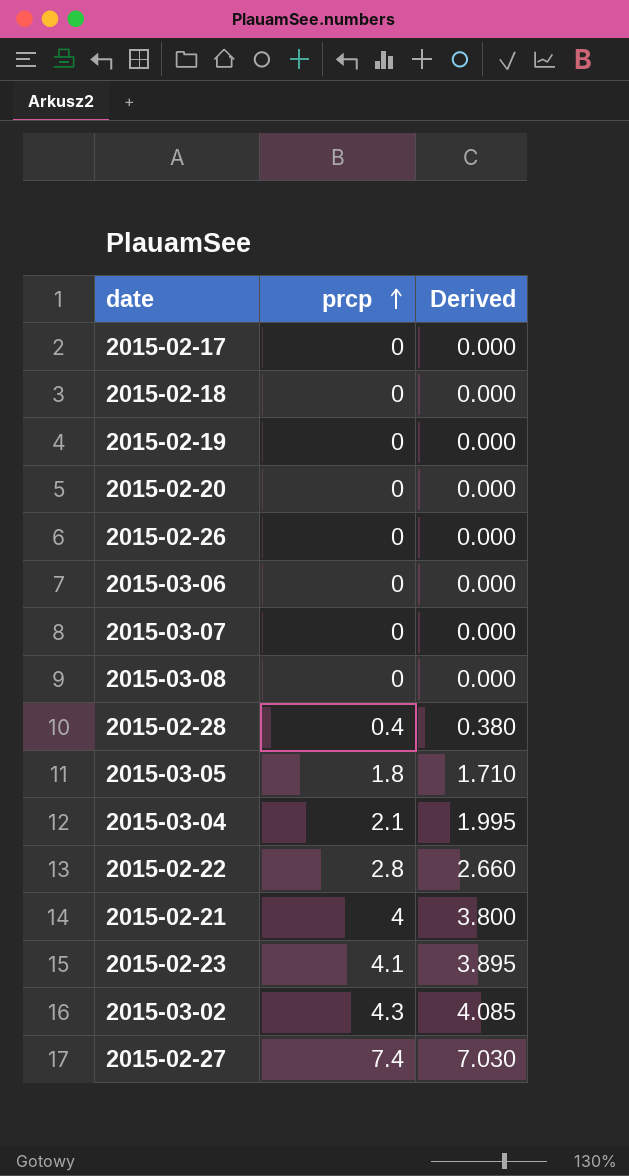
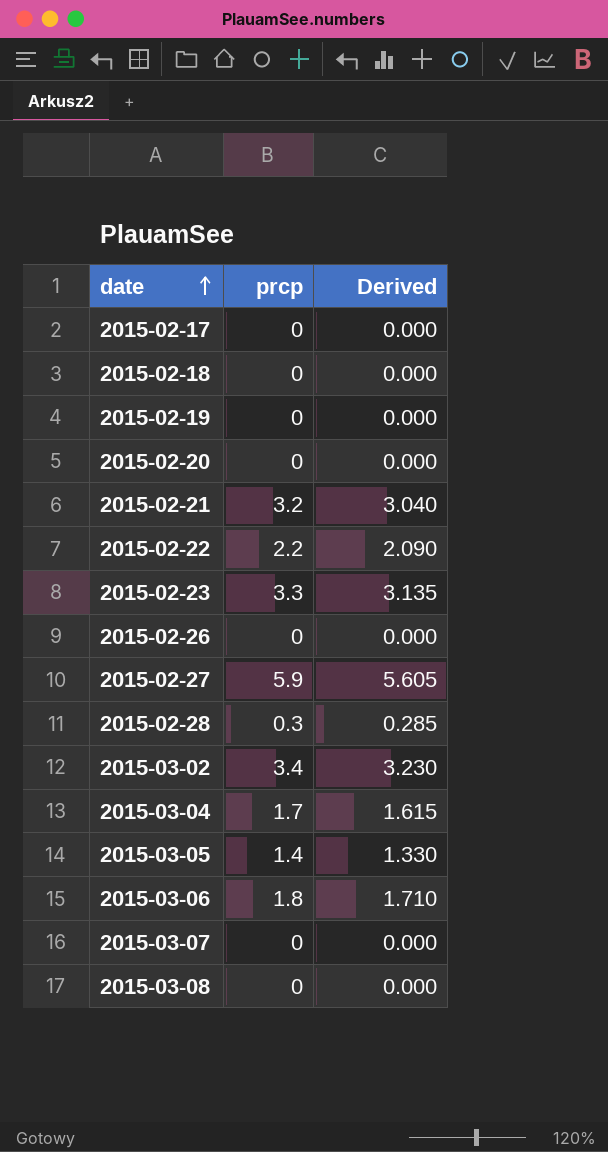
row order: prcp ascending -> date ascending
2015-02-21 | prcp: 4 -> 3.2
2015-02-21 | Derived: 3.800 -> 3.040
2015-02-22 | prcp: 2.8 -> 2.2
2015-02-22 | Derived: 2.660 -> 2.090
2015-02-23 | prcp: 4.1 -> 3.3
2015-02-23 | Derived: 3.895 -> 3.135
2015-02-27 | prcp: 7.4 -> 5.9
2015-02-27 | Derived: 7.030 -> 5.605
2015-02-28 | prcp: 0.4 -> 0.3
2015-02-28 | Derived: 0.380 -> 0.285
2015-03-02 | prcp: 4.3 -> 3.4
2015-03-02 | Derived: 4.085 -> 3.230
2015-03-04 | prcp: 2.1 -> 1.7
2015-03-04 | Derived: 1.995 -> 1.615
2015-03-05 | prcp: 1.8 -> 1.4
2015-03-05 | Derived: 1.710 -> 1.330
2015-03-06 | prcp: 0 -> 1.8
2015-03-06 | Derived: 0.000 -> 1.710

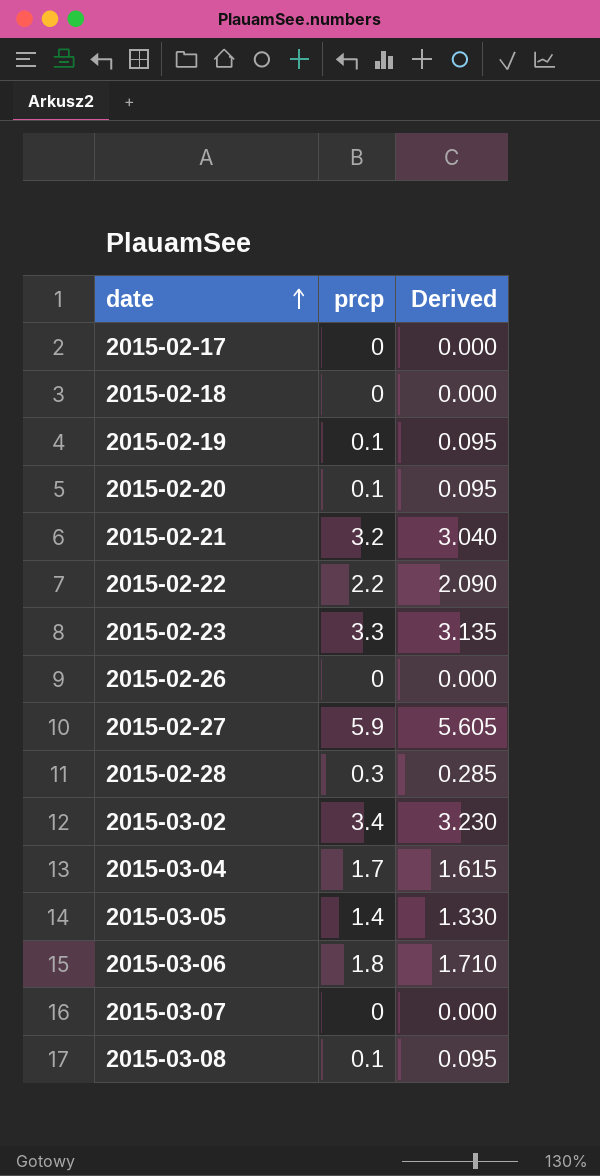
2015-02-19 | prcp: 0 -> 0.1
2015-02-19 | Derived: 0.000 -> 0.095
2015-02-20 | prcp: 0 -> 0.1
2015-02-20 | Derived: 0.000 -> 0.095
2015-03-08 | prcp: 0 -> 0.1
2015-03-08 | Derived: 0.000 -> 0.095

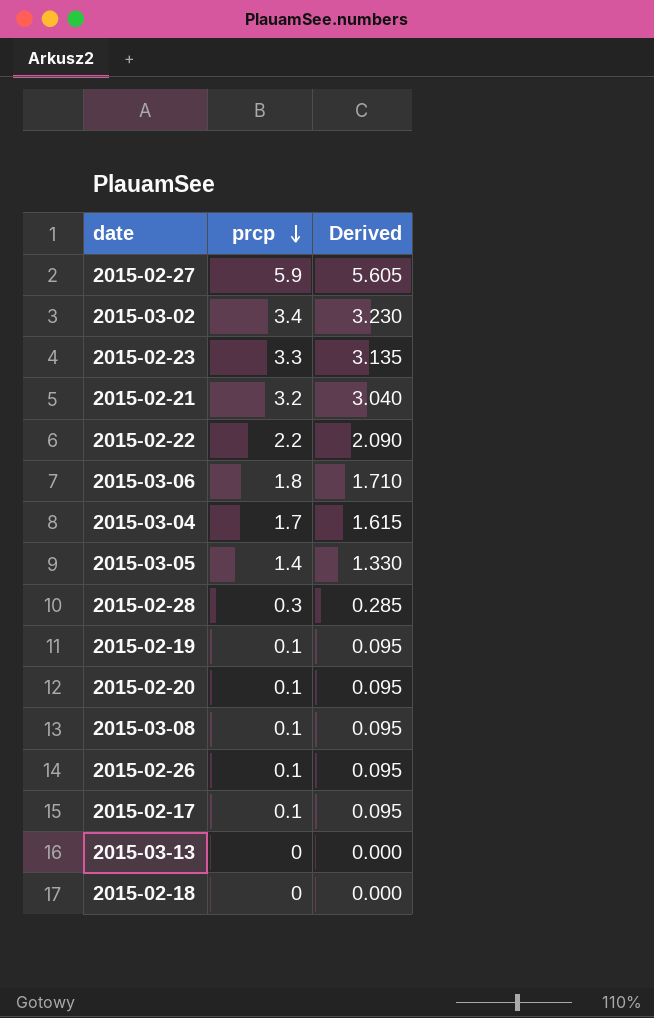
row order: date ascending -> prcp descending
row 2015-03-07: 0 | 0.000 -> none
2015-02-26 | prcp: 0 -> 0.1
2015-02-26 | Derived: 0.000 -> 0.095
2015-02-17 | prcp: 0 -> 0.1
2015-02-17 | Derived: 0.000 -> 0.095
row 2015-03-13: none -> 0 | 0.000

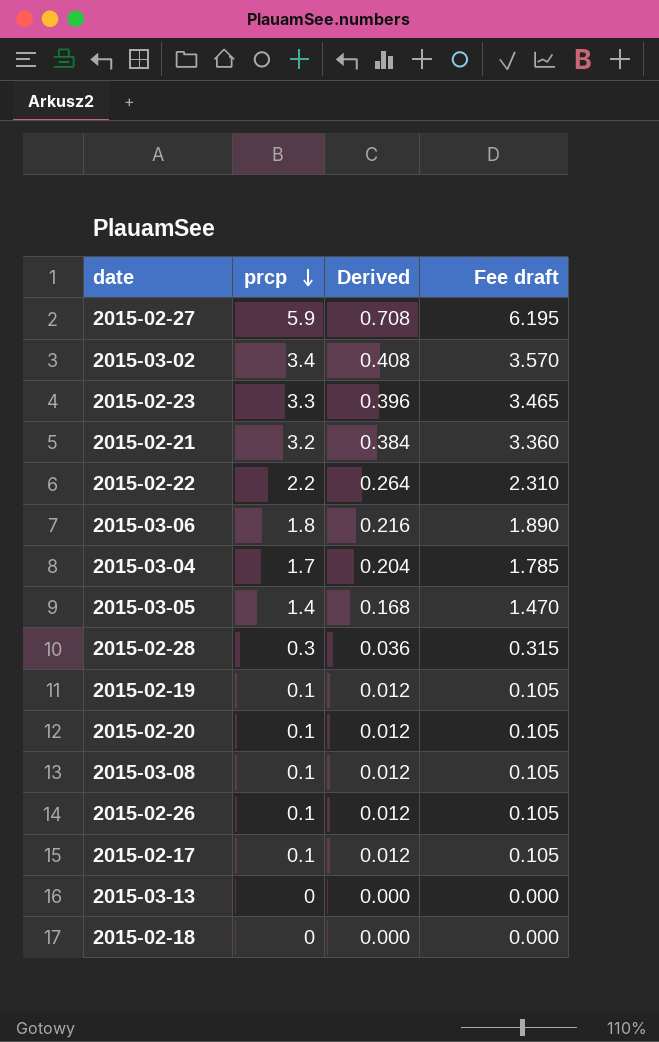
column Derived | formula: [prcp] * 0.95 -> [prcp] * 0.12
column Fee draft | formula: none -> [prcp] * 1.05

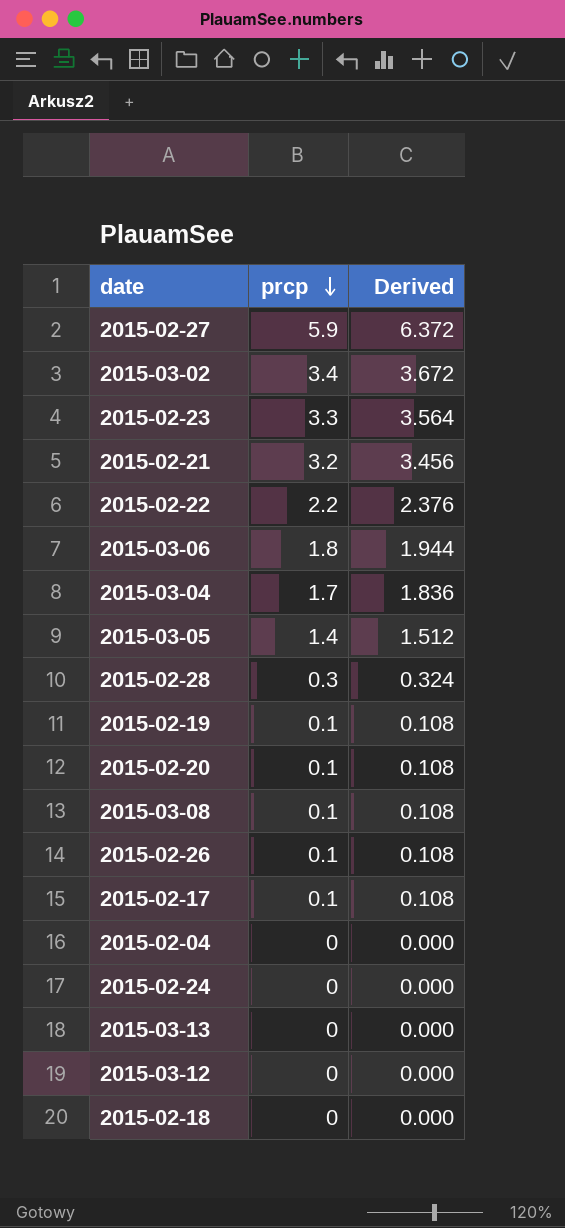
column Fee draft | formula: [prcp] * 1.05 -> none
column Derived | formula: [prcp] * 0.12 -> [prcp] * 1.08
row 2015-02-04: none -> 0 | 0.000
row 2015-02-24: none -> 0 | 0.000
row 2015-03-12: none -> 0 | 0.000

